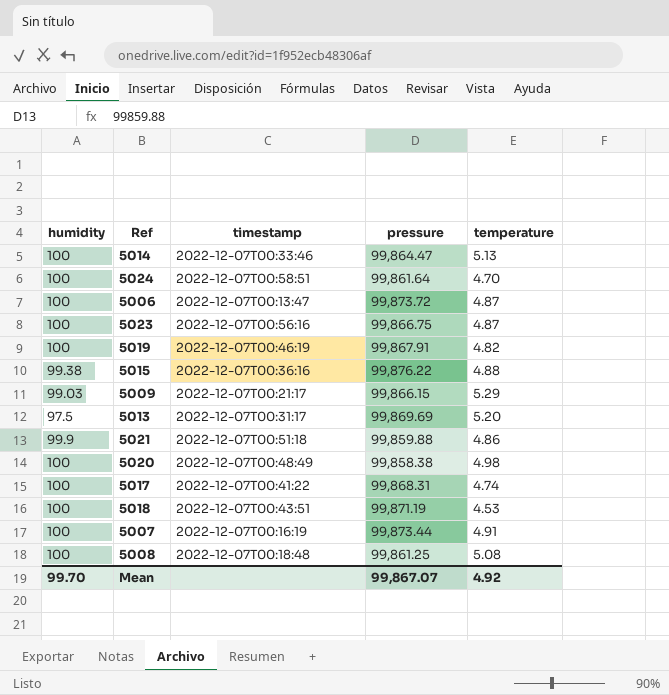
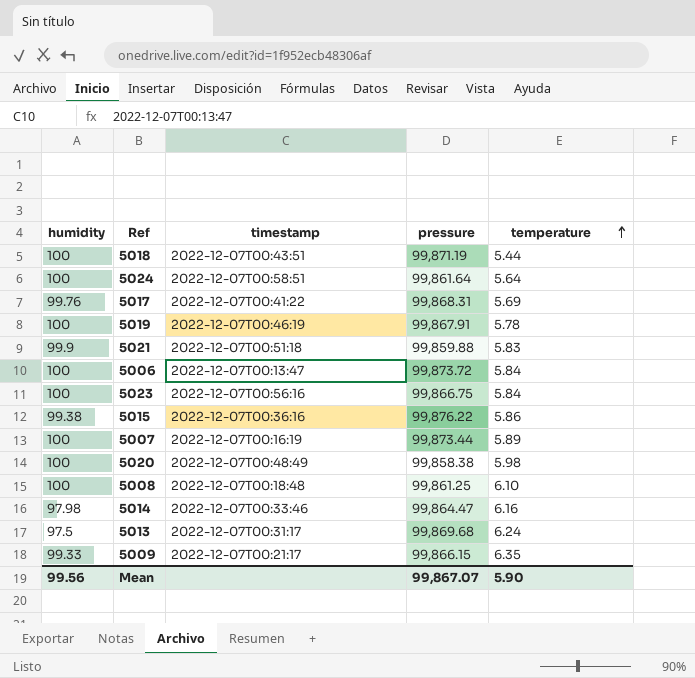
row order: none -> temperature ascending
5018 | temperature: 4.53 -> 5.44
5024 | temperature: 4.70 -> 5.64
5017 | humidity: 100 -> 99.76
5017 | temperature: 4.74 -> 5.69
5019 | temperature: 4.82 -> 5.78
5021 | temperature: 4.86 -> 5.83
5006 | temperature: 4.87 -> 5.84
5023 | temperature: 4.87 -> 5.84
5015 | temperature: 4.88 -> 5.86
5007 | temperature: 4.91 -> 5.89
5020 | temperature: 4.98 -> 5.98
5008 | temperature: 5.08 -> 6.10
5014 | humidity: 100 -> 97.98
5014 | temperature: 5.13 -> 6.16
5013 | pressure: 99,869.69 -> 99,869.68
5013 | temperature: 5.20 -> 6.24
5009 | humidity: 99.03 -> 99.33
5009 | temperature: 5.29 -> 6.35
Mean | humidity: 99.70 -> 99.56
Mean | temperature: 4.92 -> 5.90

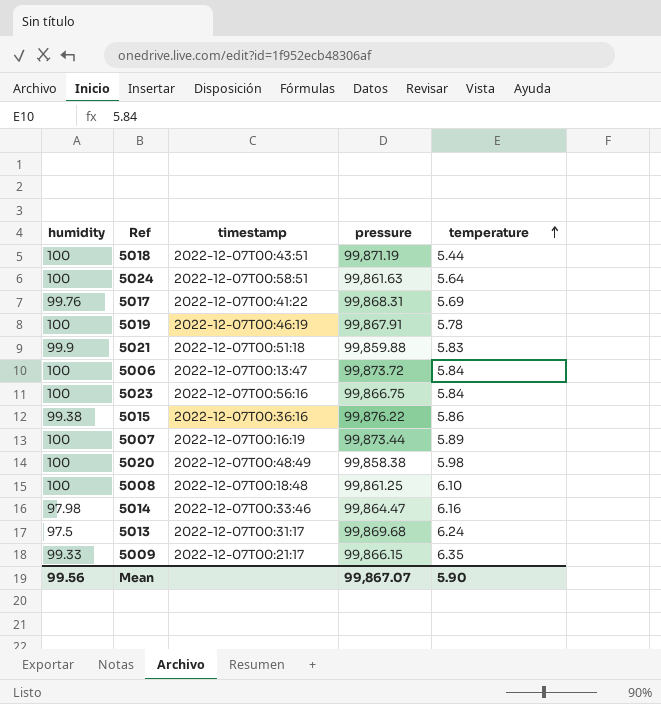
5024 | pressure: 99,861.64 -> 99,861.63

